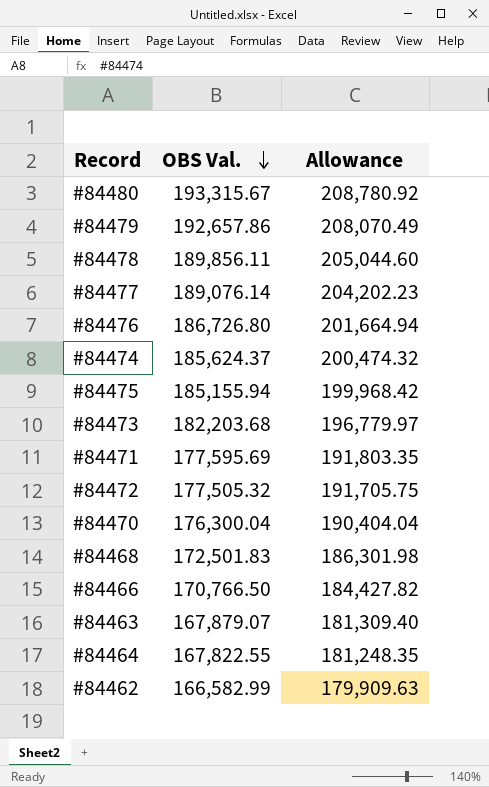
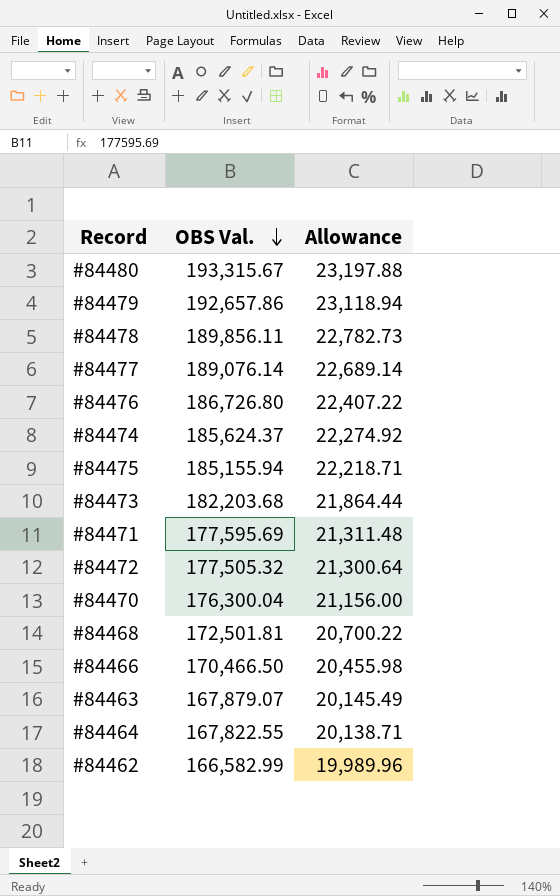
column Allowance | formula: [OBS Val.] * 1.08 -> [OBS Val.] * 0.12
#84468 | OBS Val.: 172,501.83 -> 172,501.81
#84466 | OBS Val.: 170,766.50 -> 170,466.50

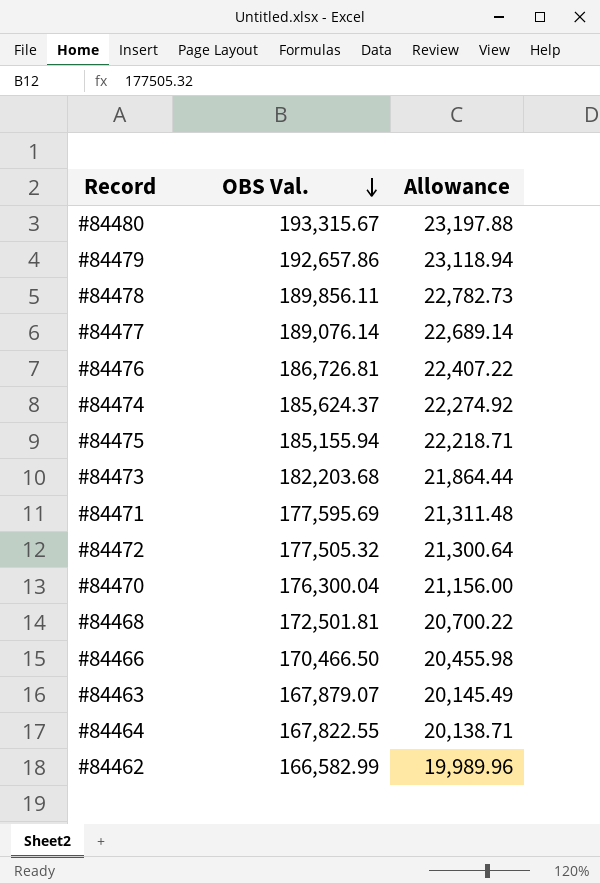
#84476 | OBS Val.: 186,726.80 -> 186,726.81

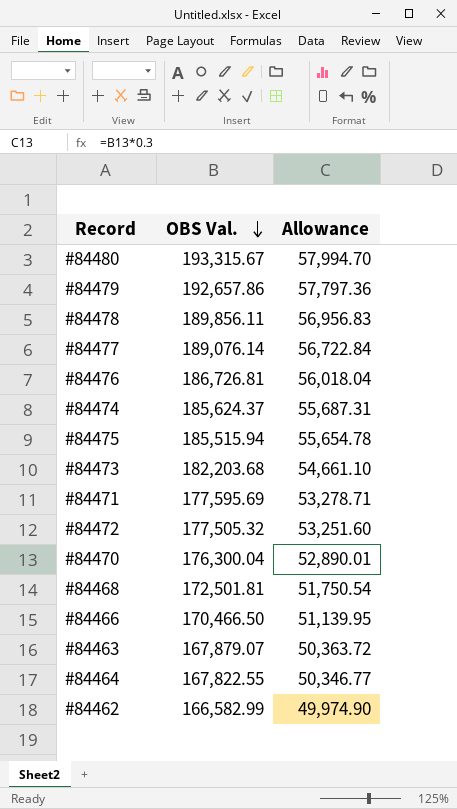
column Allowance | formula: [OBS Val.] * 0.12 -> [OBS Val.] * 0.3
#84475 | OBS Val.: 185,155.94 -> 185,515.94

